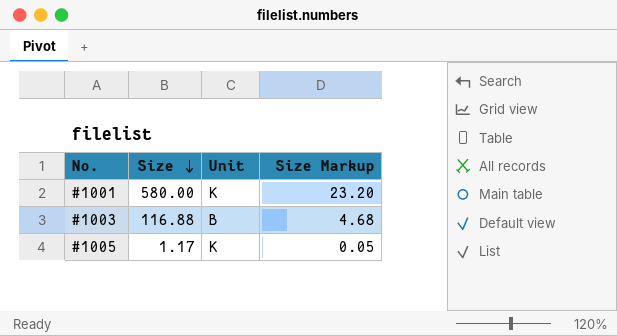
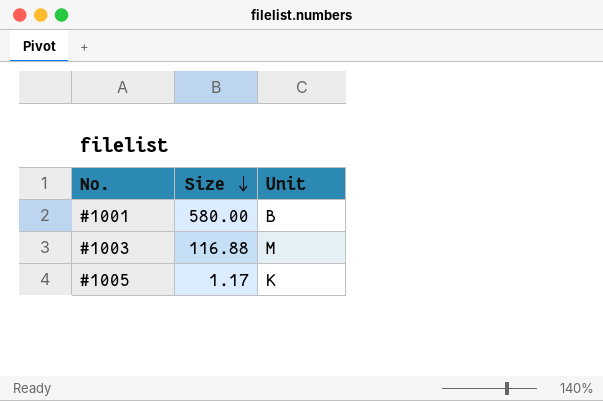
column Size Markup | formula: [Size] * 0.04 -> none
#1001 | Unit: K -> B
#1003 | Unit: B -> M

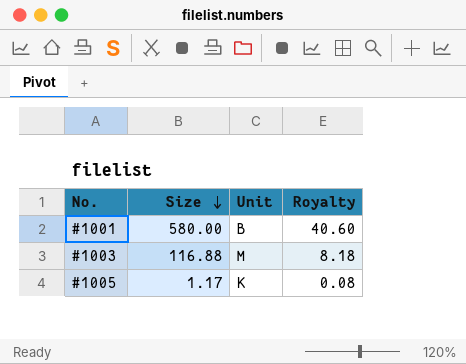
column Royalty | formula: none -> [Size] * 0.07

